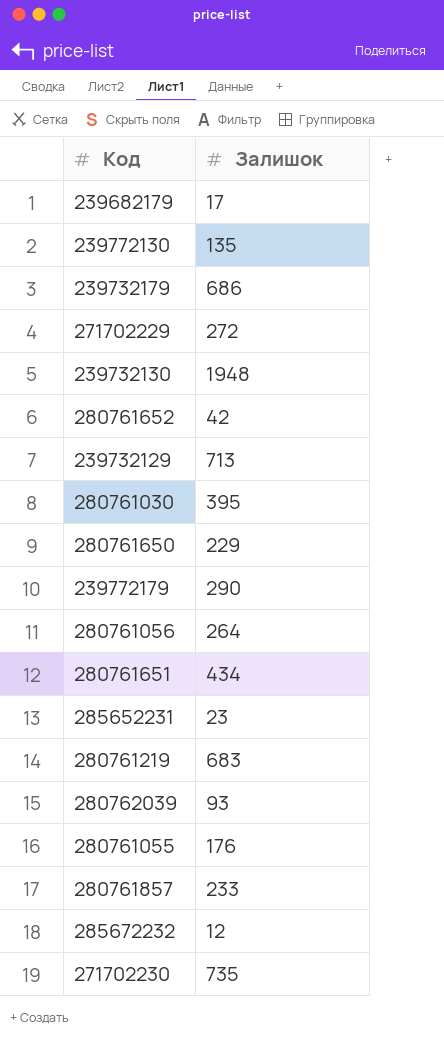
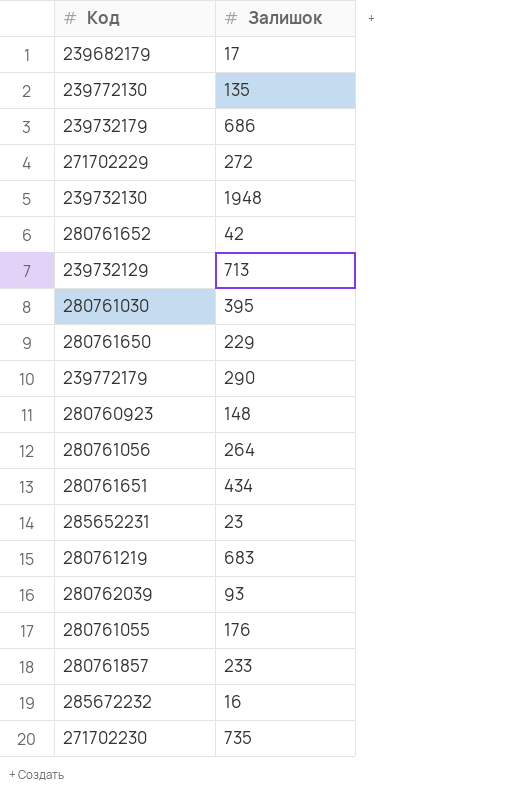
row 280760923: none -> 148
285672232 | Залишок: 12 -> 16

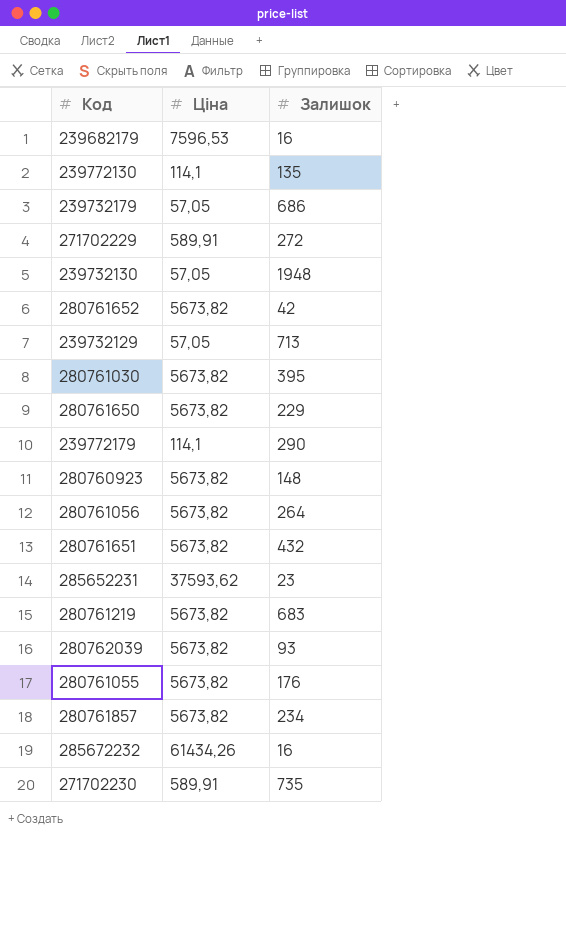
column Ціна | position: none -> 2
239682179 | Залишок: 17 -> 16
280761651 | Залишок: 434 -> 432
280761857 | Залишок: 233 -> 234

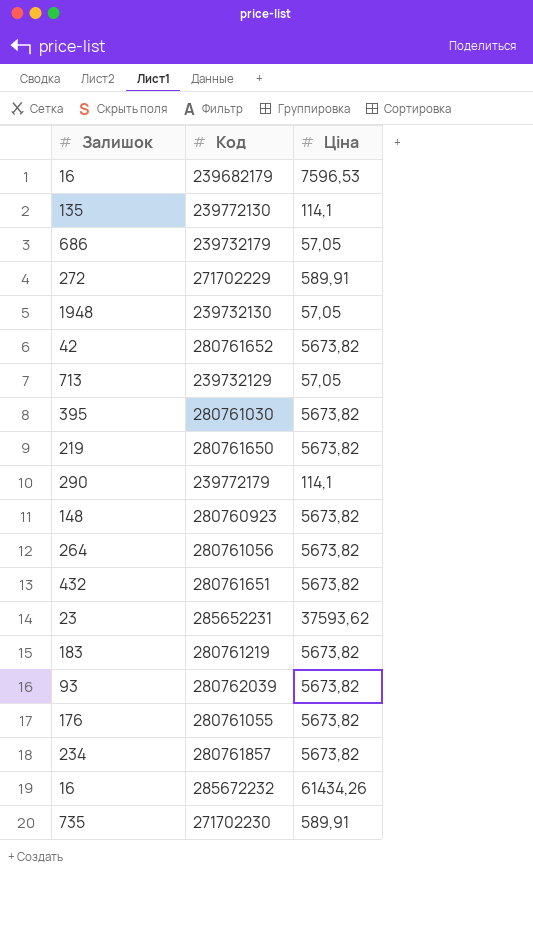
column Залишок | position: 3 -> 1
280761650 | Залишок: 229 -> 219
280761219 | Залишок: 683 -> 183

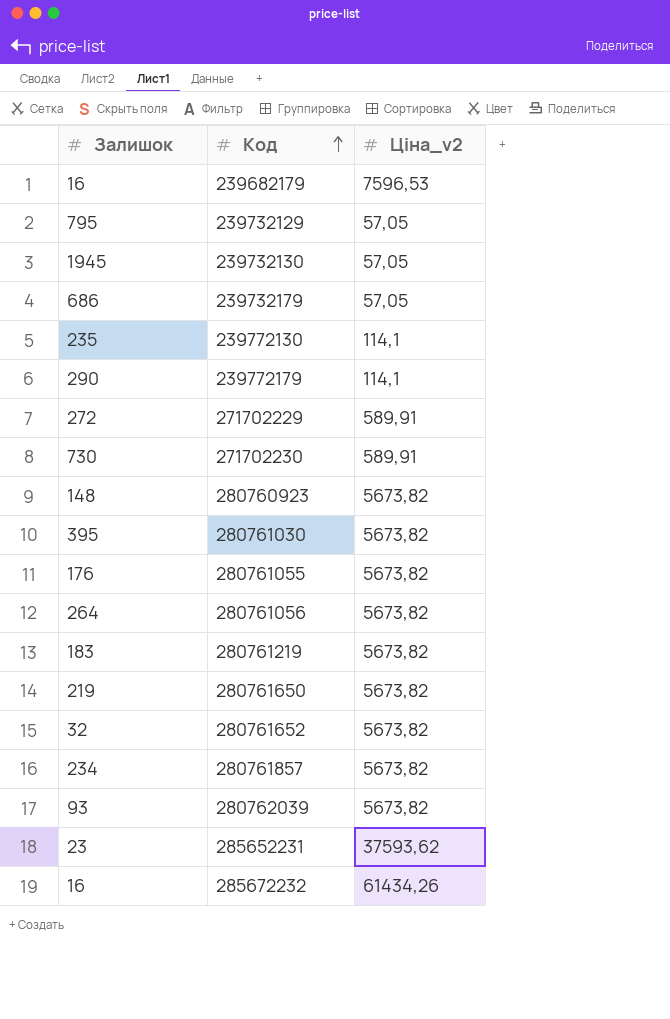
row order: none -> Код ascending
column name: Ціна -> Ціна_v2
row 280761651: 432 | 5673,82 -> none
239732129 | Залишок: 713 -> 795
239732130 | Залишок: 1948 -> 1945
239772130 | Залишок: 135 -> 235
271702230 | Залишок: 735 -> 730
280761652 | Залишок: 42 -> 32

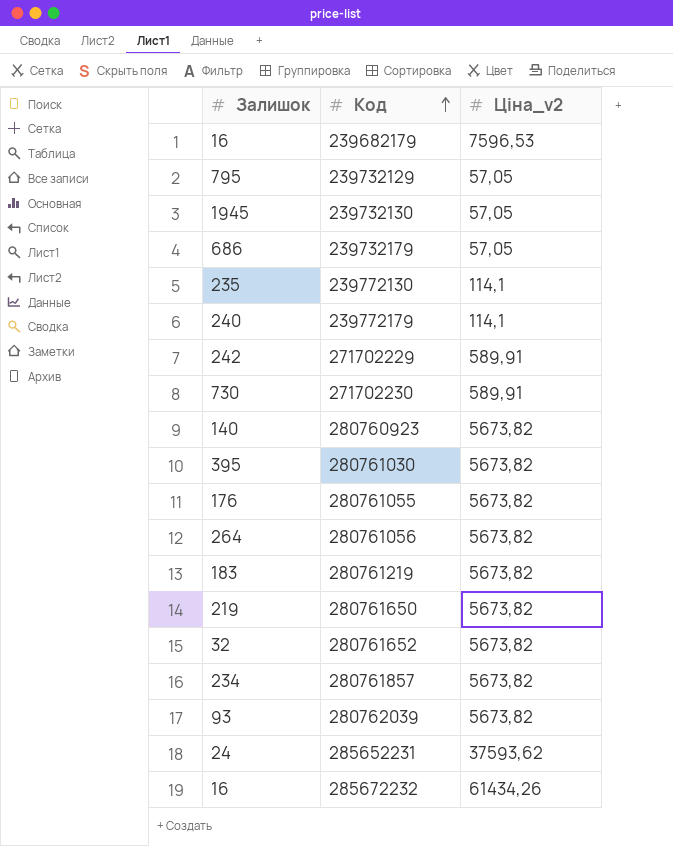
239772179 | Залишок: 290 -> 240
271702229 | Залишок: 272 -> 242
280760923 | Залишок: 148 -> 140
285652231 | Залишок: 23 -> 24

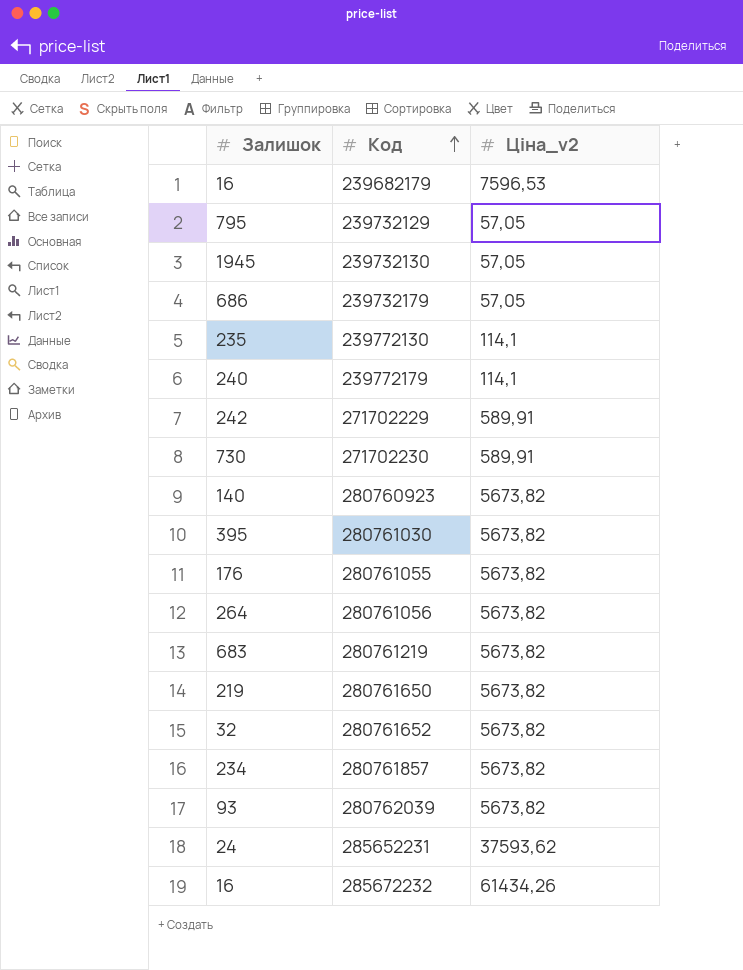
280761219 | Залишок: 183 -> 683

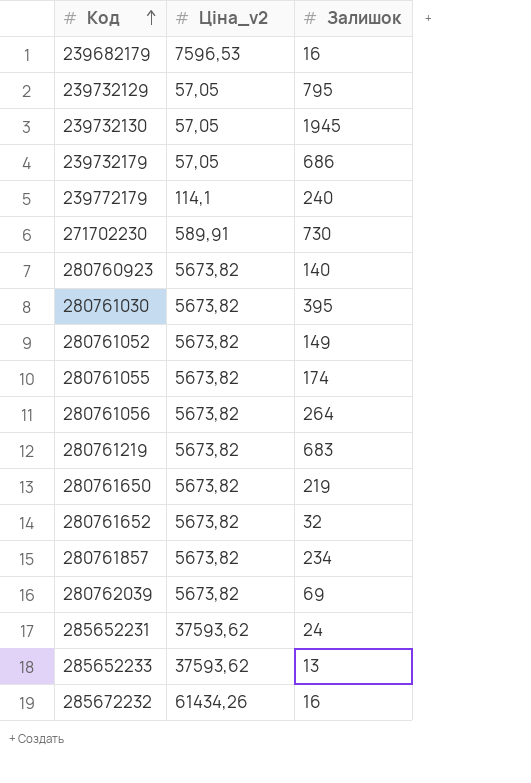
column Залишок | position: 1 -> 3
row 239772130: 235 | 114,1 -> none
row 271702229: 242 | 589,91 -> none
row 280761052: none -> 5673,82 | 149
280761055 | Залишок: 176 -> 174
280762039 | Залишок: 93 -> 69
row 285652233: none -> 37593,62 | 13

